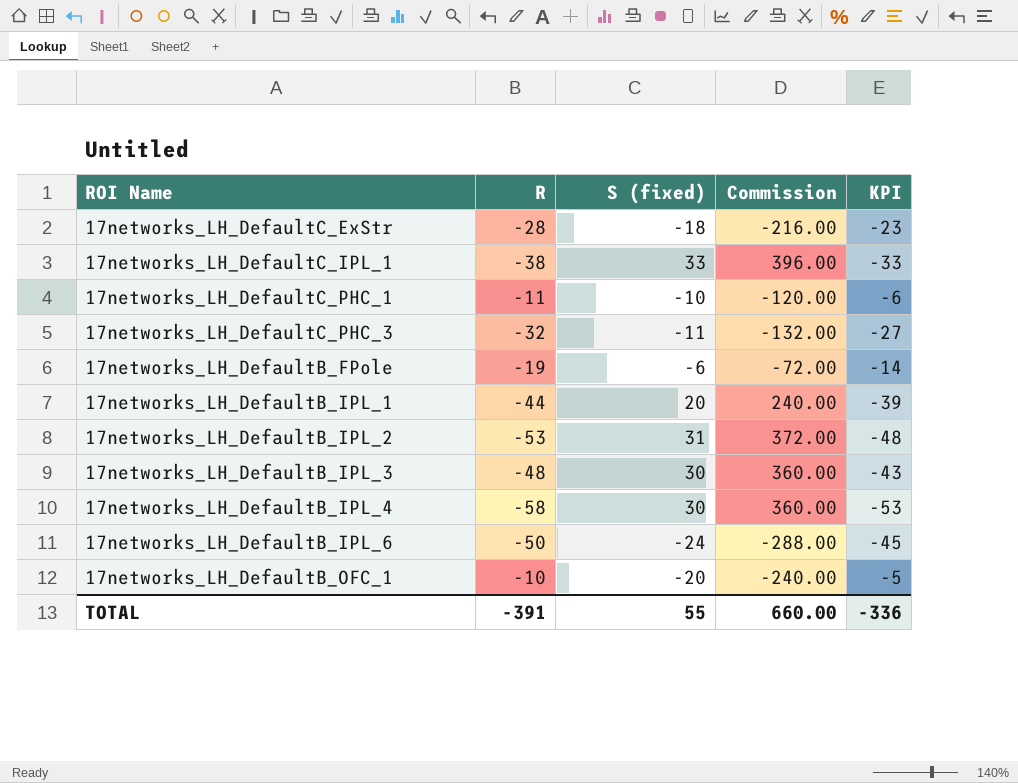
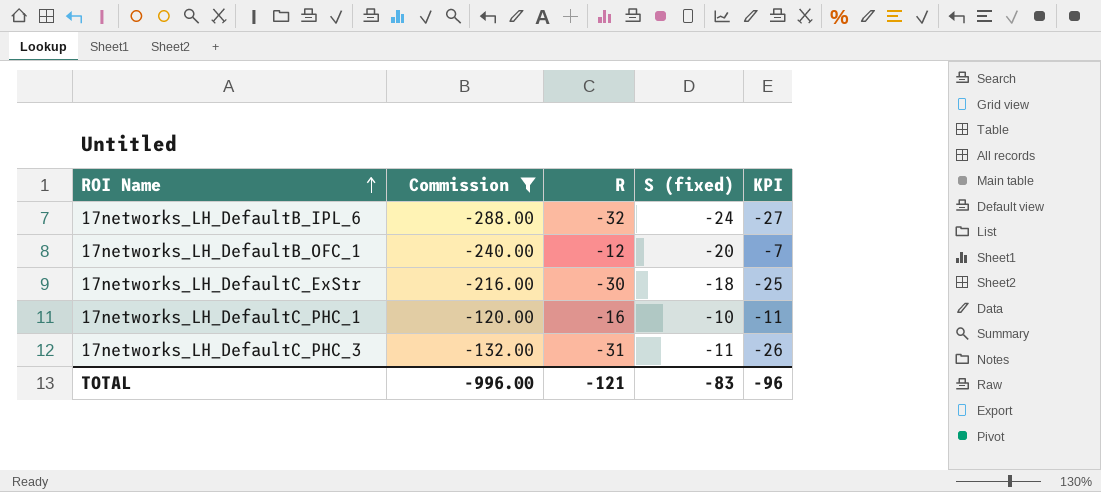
filter: none -> Commission <= -120.00
row order: none -> ROI Name ascending
column Commission | position: 4 -> 2
17networks_LH_DefaultB_IPL_6 | R: -50 -> -32
17networks_LH_DefaultB_IPL_6 | KPI: -45 -> -27
17networks_LH_DefaultB_OFC_1 | R: -10 -> -12
17networks_LH_DefaultB_OFC_1 | KPI: -5 -> -7
17networks_LH_DefaultC_ExStr | R: -28 -> -30
17networks_LH_DefaultC_ExStr | KPI: -23 -> -25
17networks_LH_DefaultC_PHC_1 | R: -11 -> -16
17networks_LH_DefaultC_PHC_1 | KPI: -6 -> -11
17networks_LH_DefaultC_PHC_3 | R: -32 -> -31
17networks_LH_DefaultC_PHC_3 | KPI: -27 -> -26
TOTAL | Commission: 660.00 -> -996.00
TOTAL | R: -391 -> -121
TOTAL | S (fixed): 55 -> -83
TOTAL | KPI: -336 -> -96

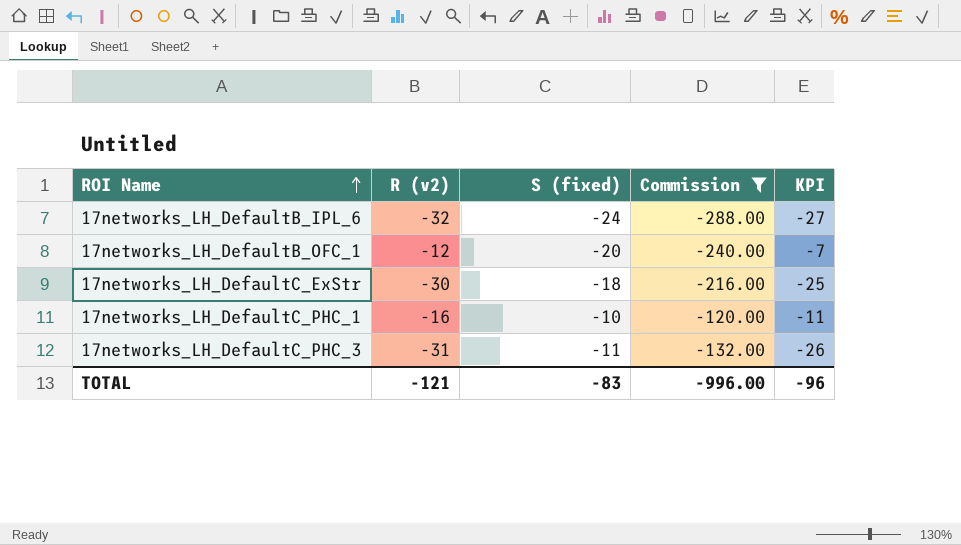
column name: R -> R (v2)
column Commission | position: 2 -> 4

